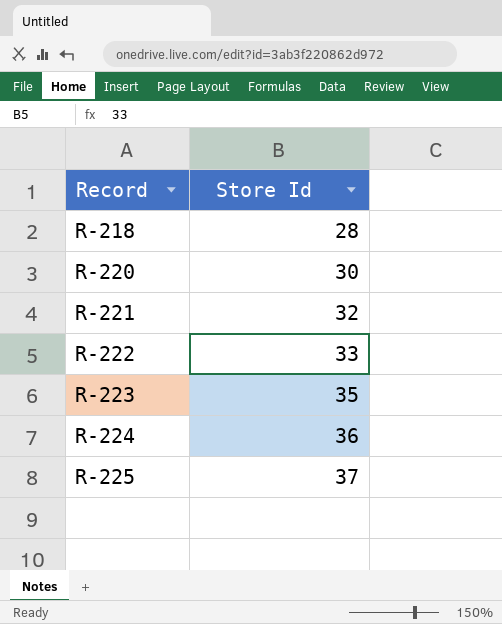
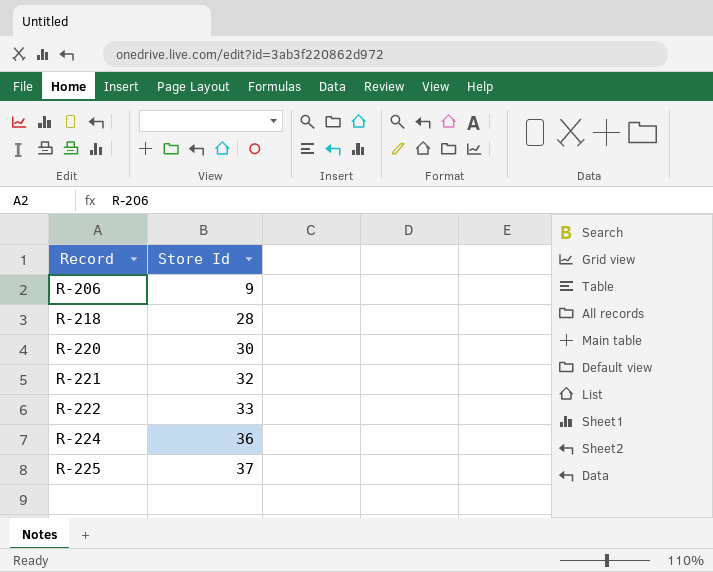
row R-223: 35 -> none
row R-206: none -> 9

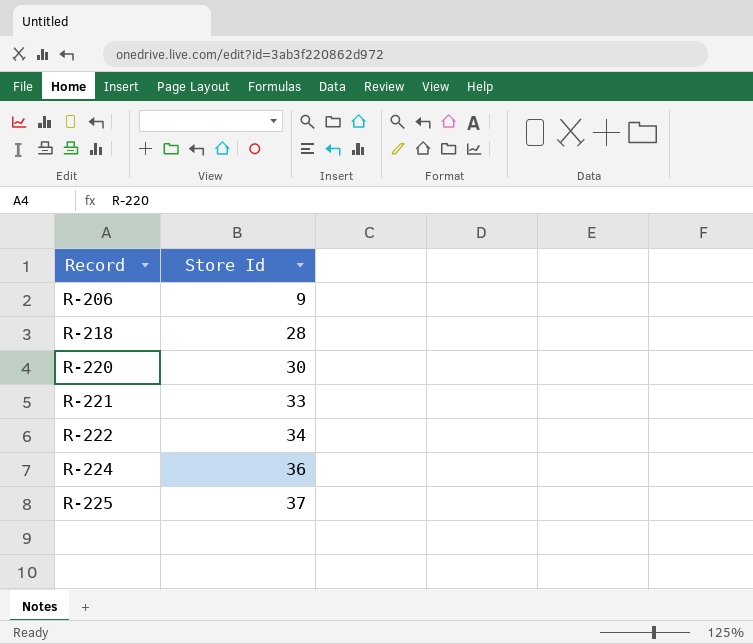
R-221 | Store Id: 32 -> 33
R-222 | Store Id: 33 -> 34

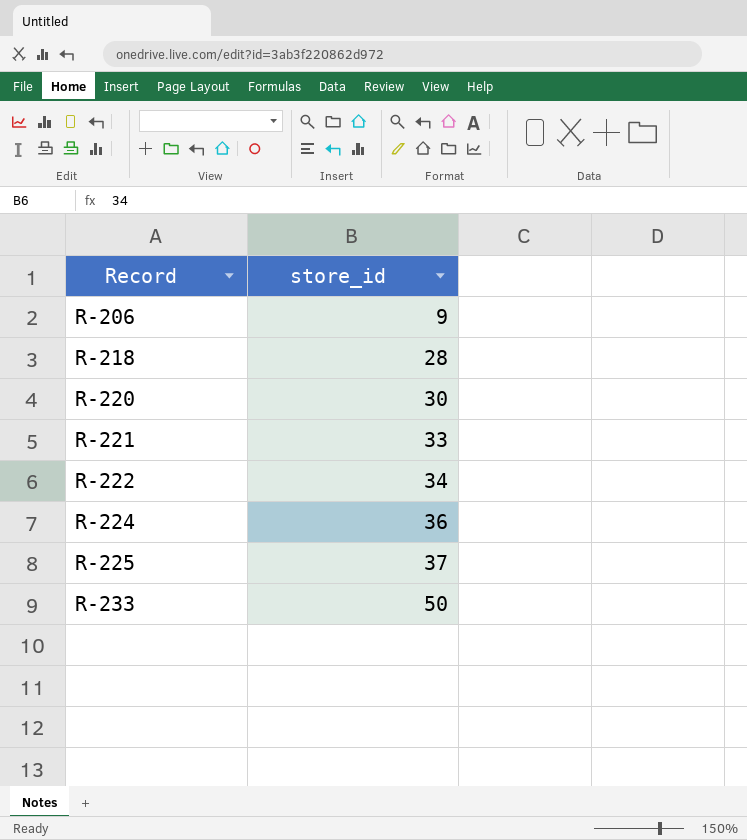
column name: Store Id -> store_id
row R-233: none -> 50

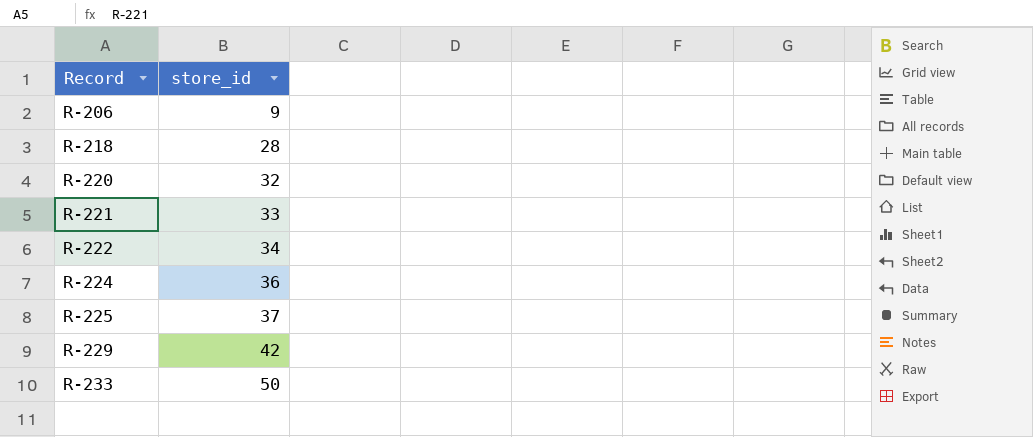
R-220 | store_id: 30 -> 32
row R-229: none -> 42

